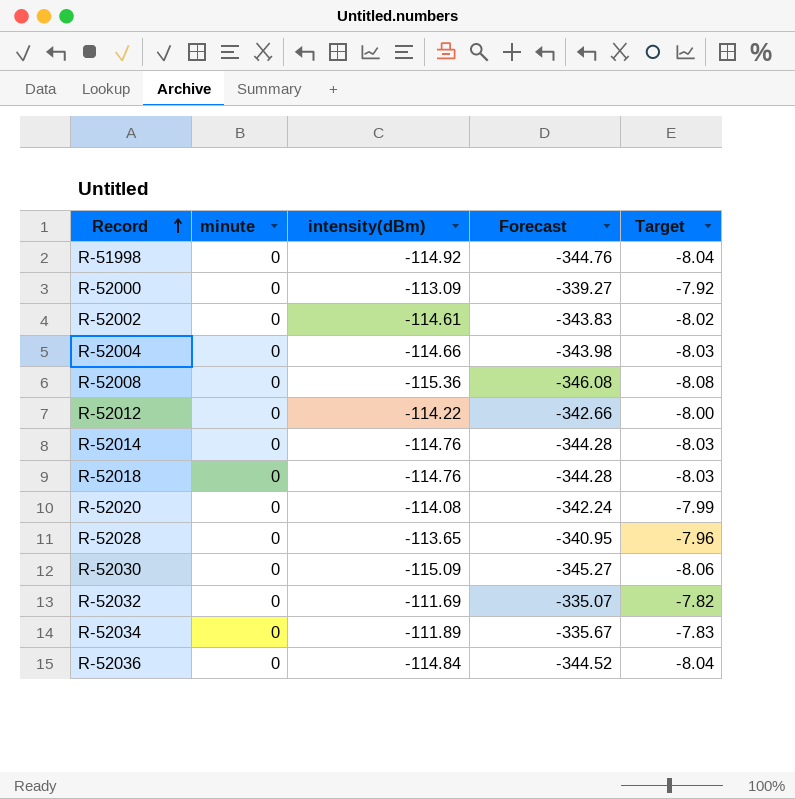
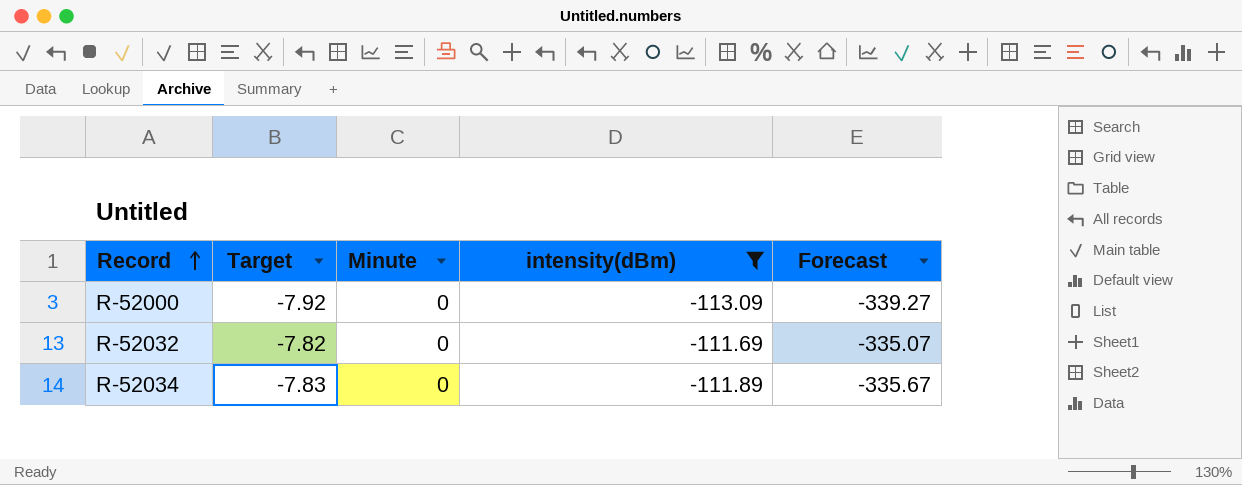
filter: none -> intensity(dBm) >= -113.09
column Target | position: 5 -> 2
column name: minute -> Minute

